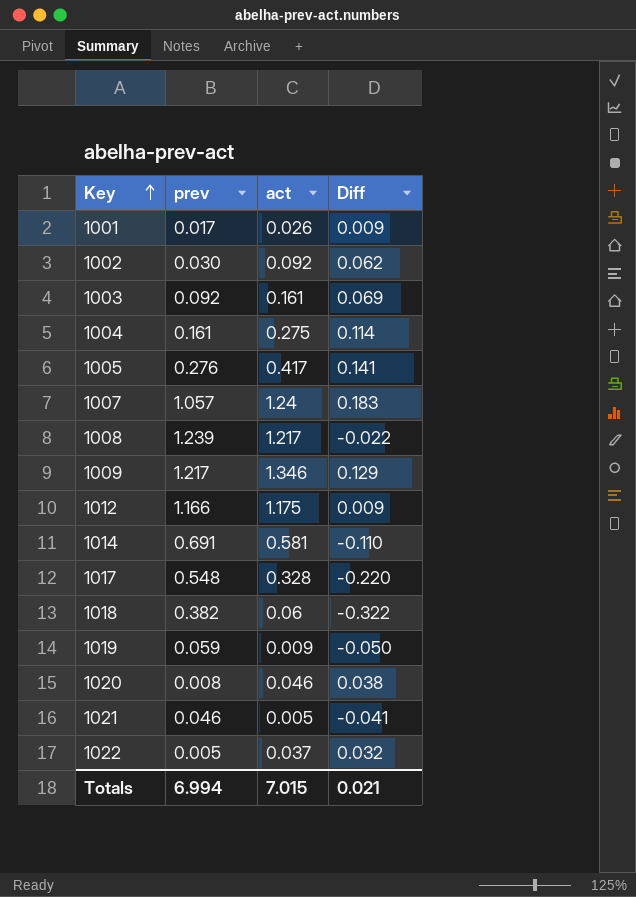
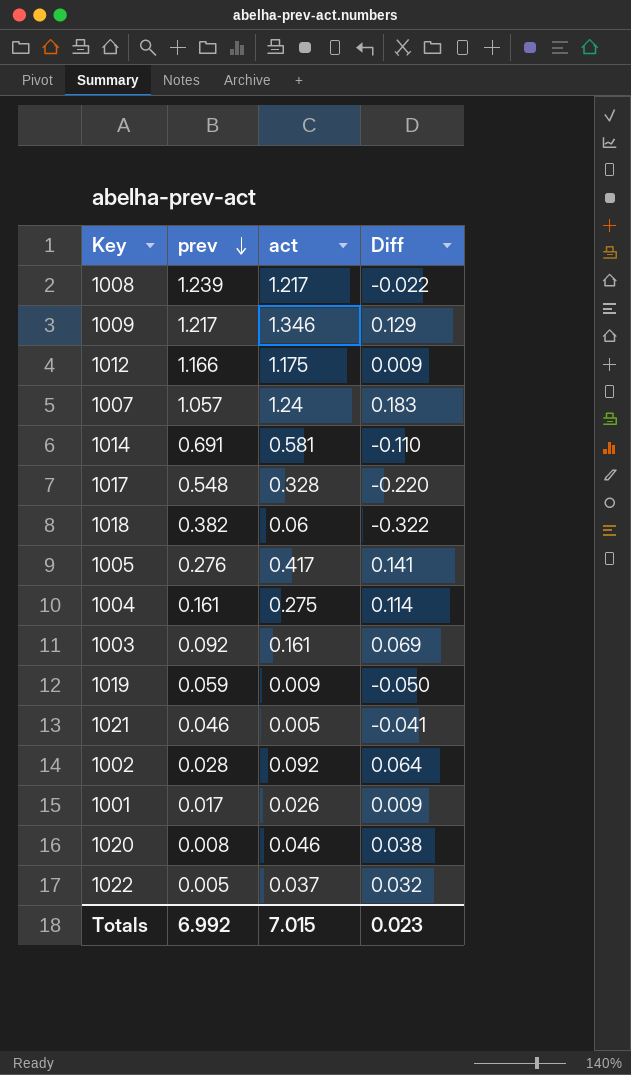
row order: Key ascending -> prev descending
1002 | prev: 0.030 -> 0.028
1002 | Diff: 0.062 -> 0.064
Totals | prev: 6.994 -> 6.992
Totals | Diff: 0.021 -> 0.023

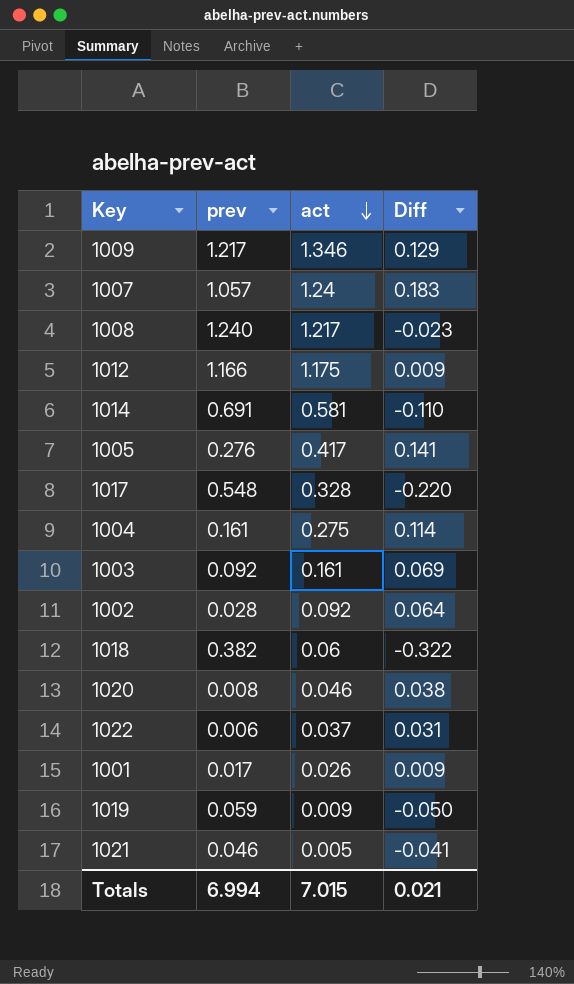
row order: prev descending -> act descending
1008 | prev: 1.239 -> 1.240
1008 | Diff: -0.022 -> -0.023
1022 | prev: 0.005 -> 0.006
1022 | Diff: 0.032 -> 0.031
Totals | prev: 6.992 -> 6.994
Totals | Diff: 0.023 -> 0.021

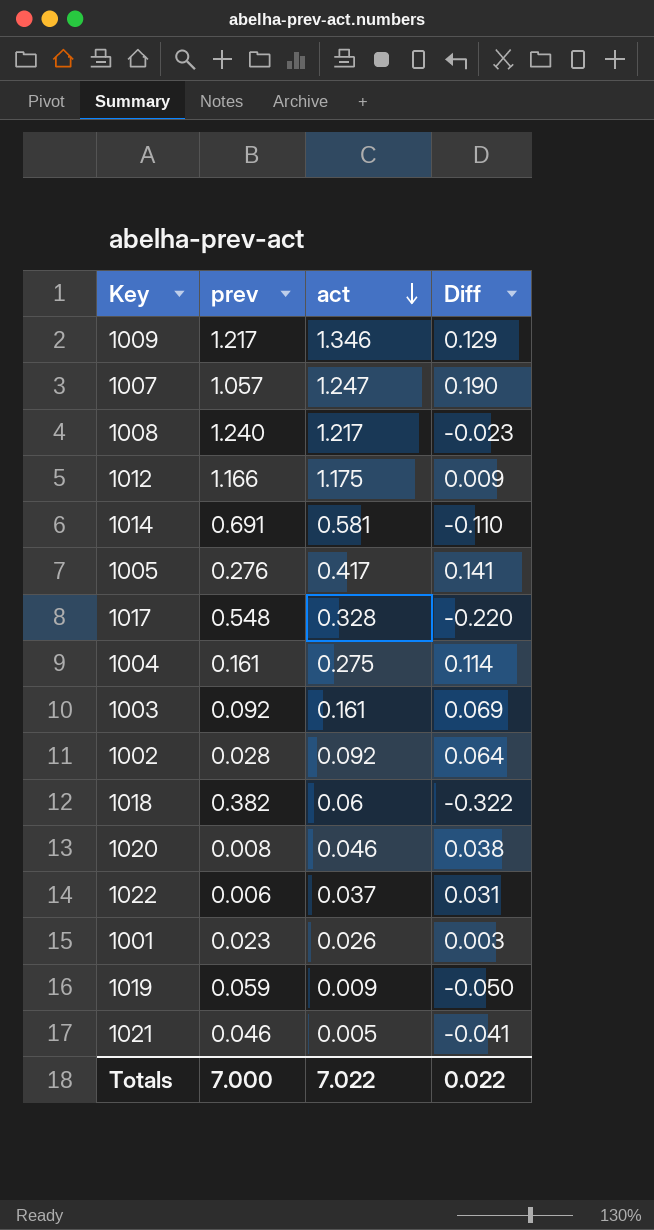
1007 | act: 1.24 -> 1.247
1007 | Diff: 0.183 -> 0.190
1001 | prev: 0.017 -> 0.023
1001 | Diff: 0.009 -> 0.003
Totals | prev: 6.994 -> 7.000
Totals | act: 7.015 -> 7.022
Totals | Diff: 0.021 -> 0.022

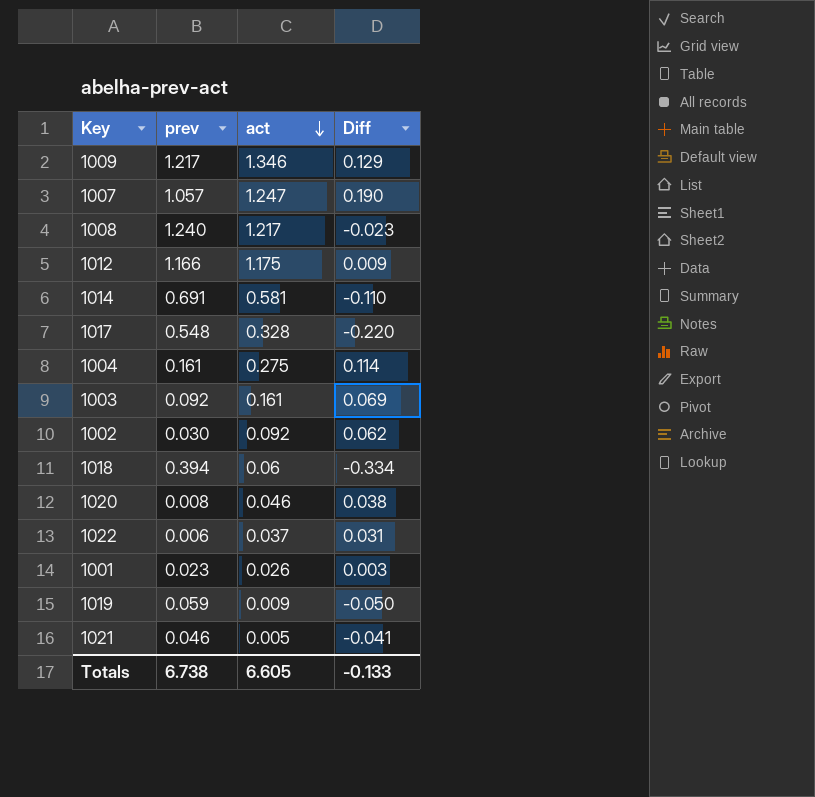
row 1005: 0.276 | 0.417 | 0.141 -> none
1002 | prev: 0.028 -> 0.030
1002 | Diff: 0.064 -> 0.062
1018 | prev: 0.382 -> 0.394
1018 | Diff: -0.322 -> -0.334
Totals | prev: 7.000 -> 6.738
Totals | act: 7.022 -> 6.605
Totals | Diff: 0.022 -> -0.133

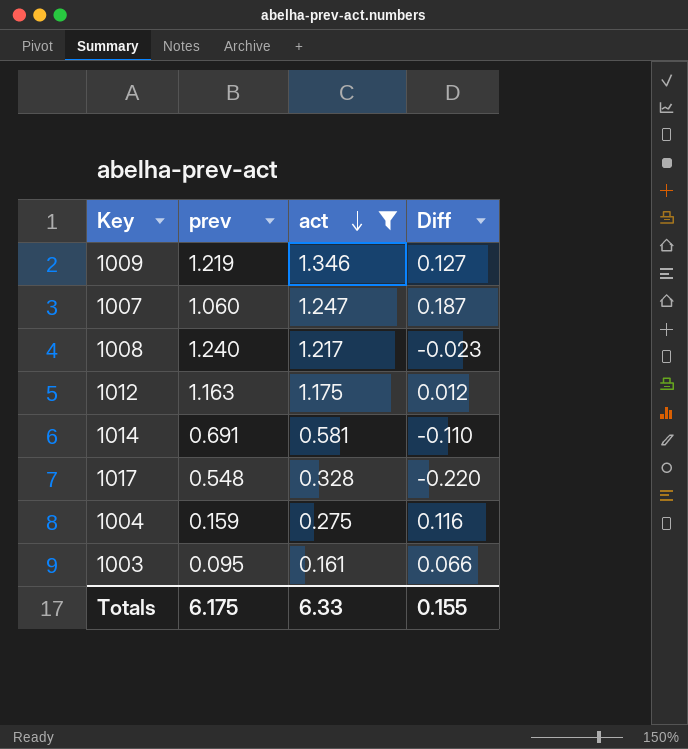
filter: none -> act >= 0.161
1009 | prev: 1.217 -> 1.219
1009 | Diff: 0.129 -> 0.127
1007 | prev: 1.057 -> 1.060
1007 | Diff: 0.190 -> 0.187
1012 | prev: 1.166 -> 1.163
1012 | Diff: 0.009 -> 0.012
1004 | prev: 0.161 -> 0.159
1004 | Diff: 0.114 -> 0.116
1003 | prev: 0.092 -> 0.095
1003 | Diff: 0.069 -> 0.066
Totals | prev: 6.738 -> 6.175
Totals | act: 6.605 -> 6.33
Totals | Diff: -0.133 -> 0.155

